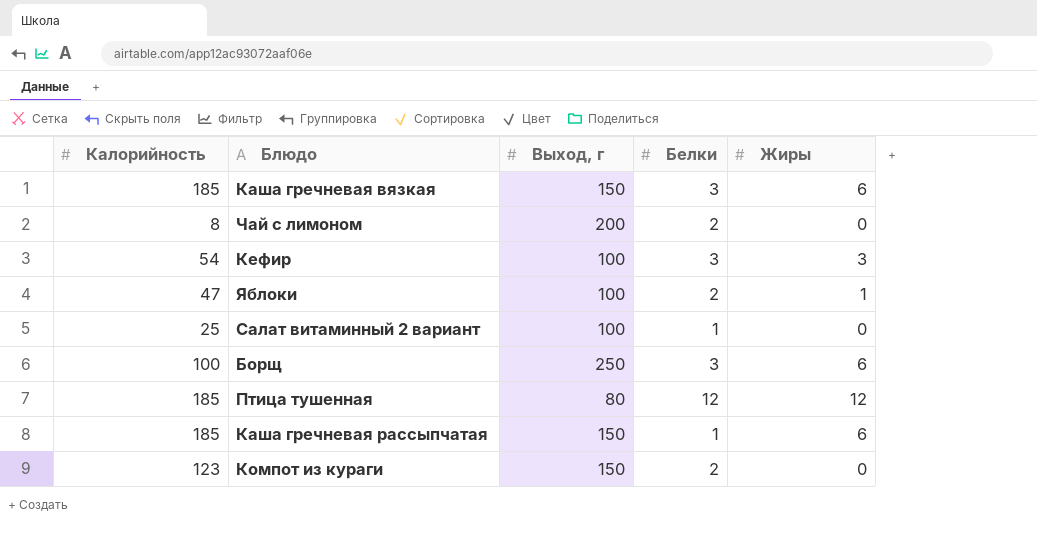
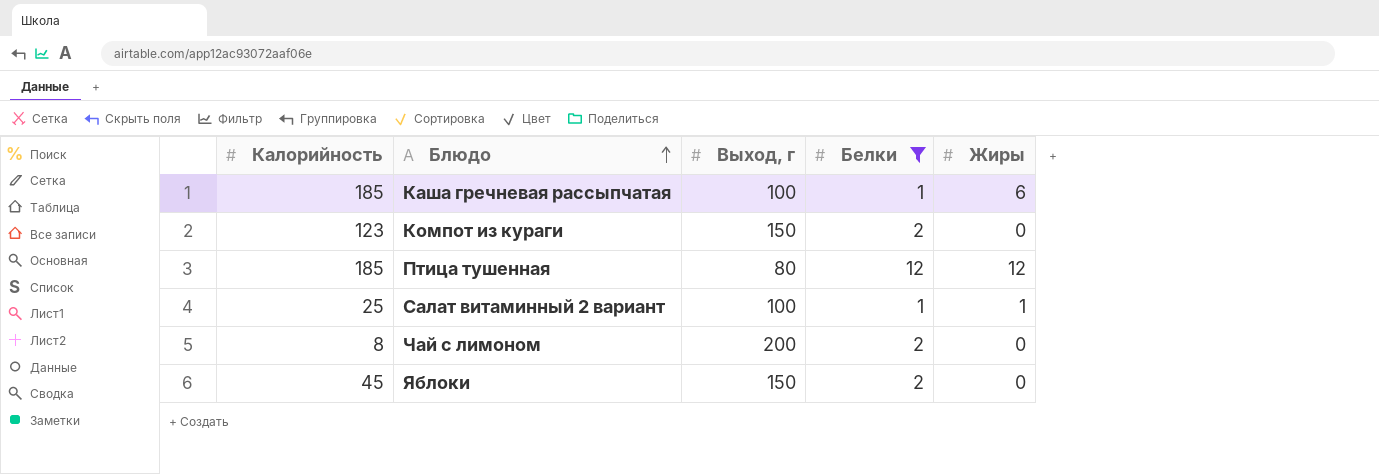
filter: none -> Белки != 3
row order: none -> Блюдо ascending
Каша гречневая рассыпчатая | Выход, г: 150 -> 100
Салат витаминный 2 вариант | Жиры: 0 -> 1
Яблоки | Калорийность: 47 -> 45
Яблоки | Выход, г: 100 -> 150
Яблоки | Жиры: 1 -> 0

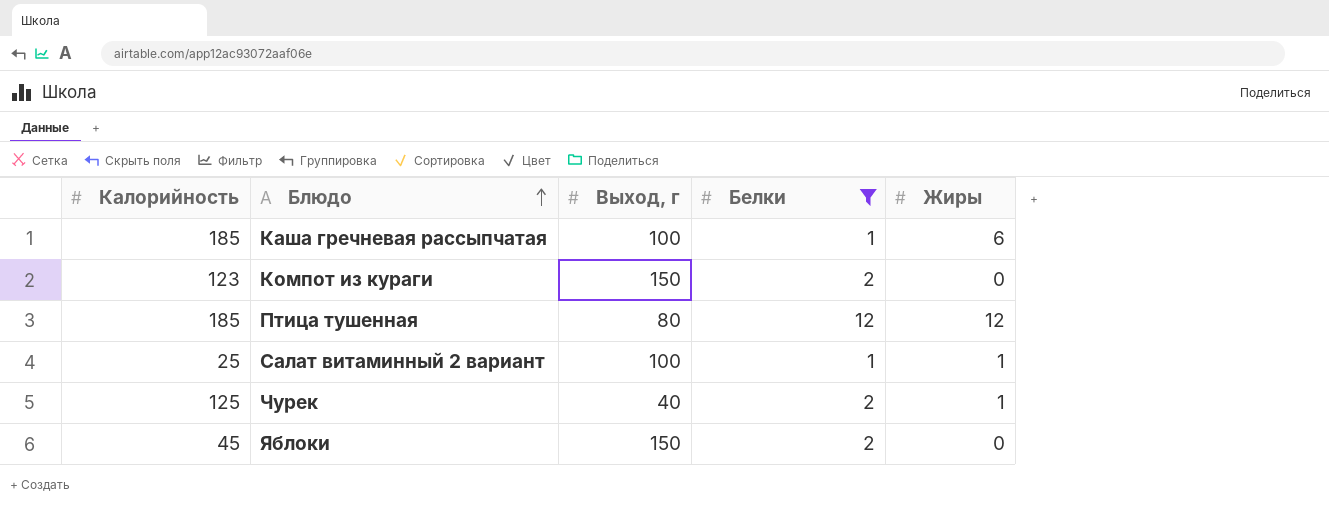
row Чай с лимоном: 8 | 200 | 2 | 0 -> none
row Чурек: none -> 125 | 40 | 2 | 1

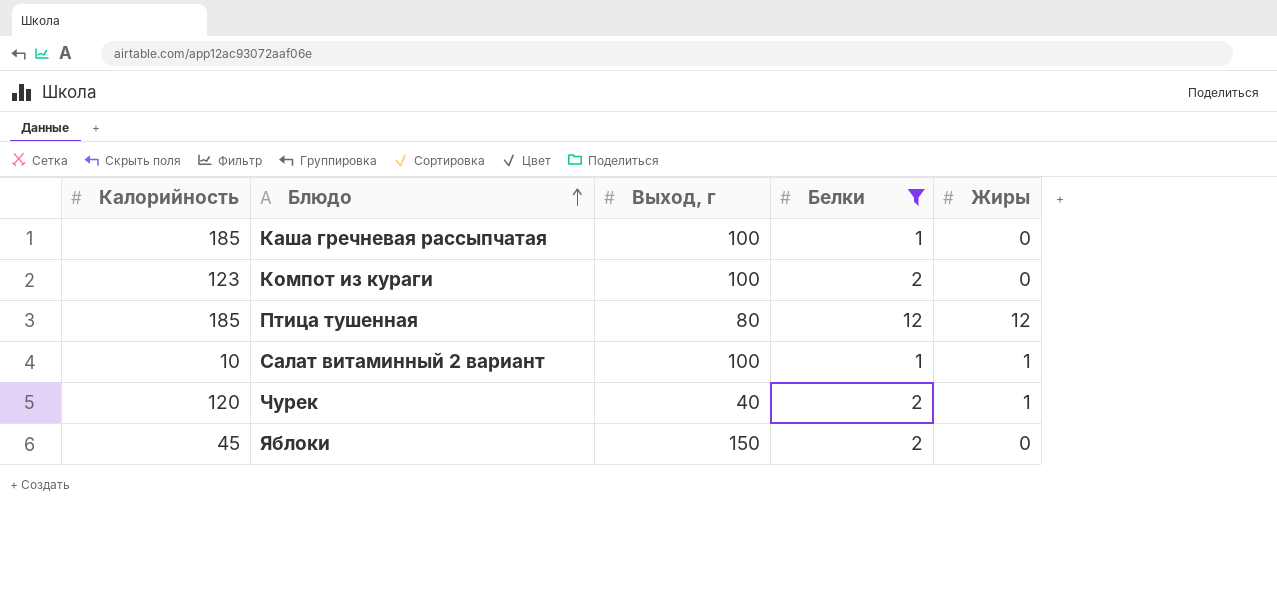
Каша гречневая рассыпчатая | Жиры: 6 -> 0
Компот из кураги | Выход, г: 150 -> 100
Салат витаминный 2 вариант | Калорийность: 25 -> 10
Чурек | Калорийность: 125 -> 120

